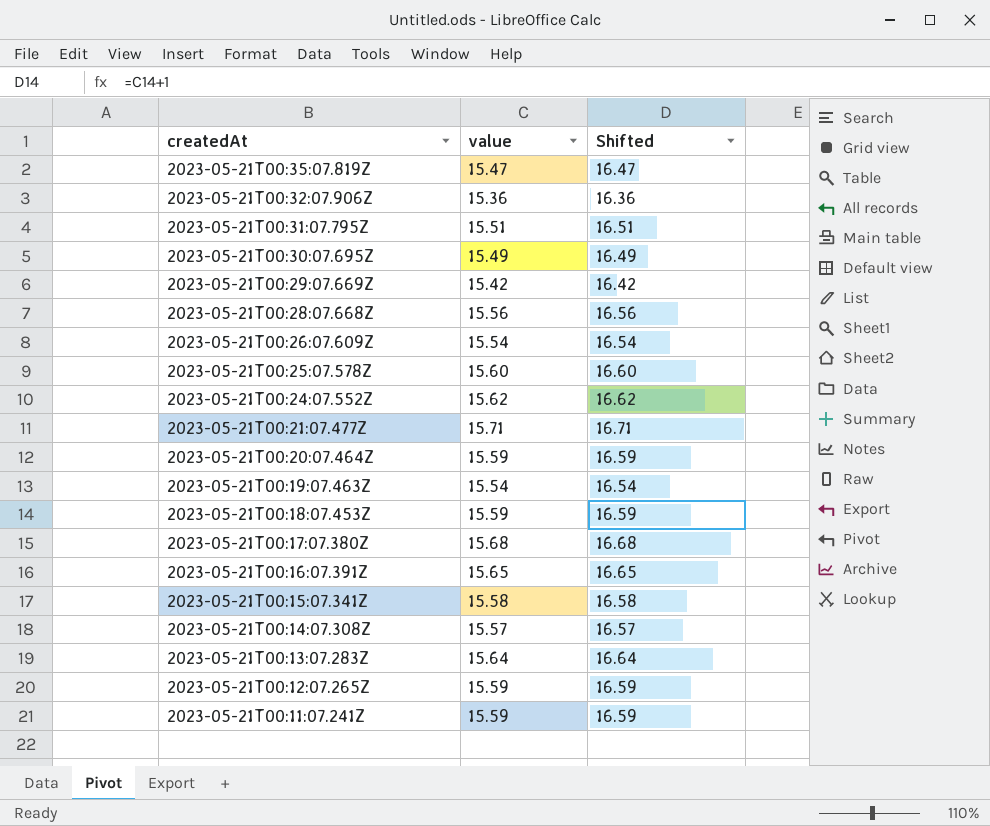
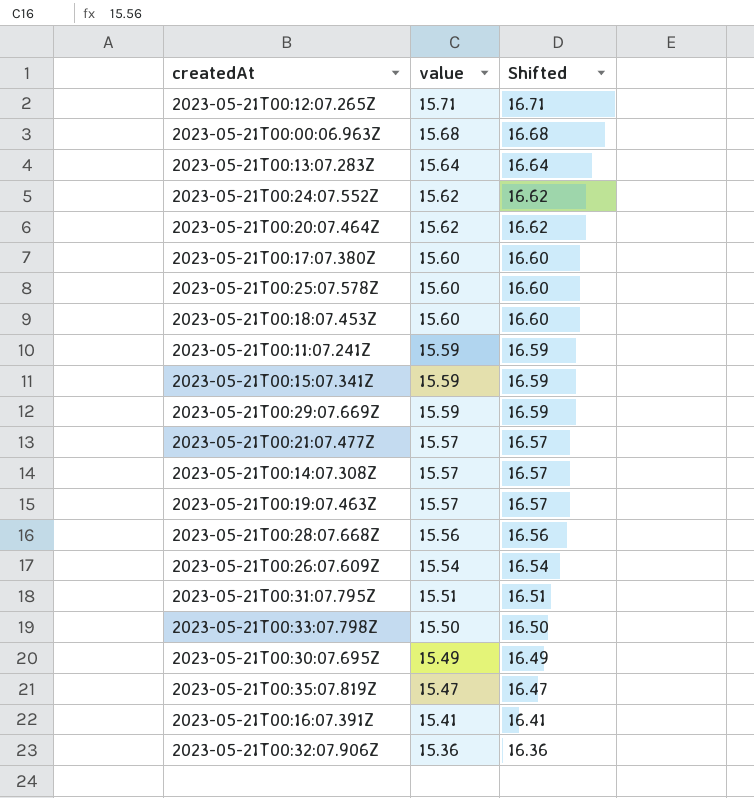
row order: createdAt descending -> value descending
2023-05-21T00:12:07.265Z | value: 15.59 -> 15.71
2023-05-21T00:12:07.265Z | Shifted: 16.59 -> 16.71
row 2023-05-21T00:00:06.963Z: none -> 15.68 | 16.68
2023-05-21T00:20:07.464Z | value: 15.59 -> 15.62
2023-05-21T00:20:07.464Z | Shifted: 16.59 -> 16.62
2023-05-21T00:17:07.380Z | value: 15.68 -> 15.60
2023-05-21T00:17:07.380Z | Shifted: 16.68 -> 16.60
2023-05-21T00:18:07.453Z | value: 15.59 -> 15.60
2023-05-21T00:18:07.453Z | Shifted: 16.59 -> 16.60
2023-05-21T00:15:07.341Z | value: 15.58 -> 15.59
2023-05-21T00:15:07.341Z | Shifted: 16.58 -> 16.59
2023-05-21T00:29:07.669Z | value: 15.42 -> 15.59
2023-05-21T00:29:07.669Z | Shifted: 16.42 -> 16.59
2023-05-21T00:21:07.477Z | value: 15.71 -> 15.57
2023-05-21T00:21:07.477Z | Shifted: 16.71 -> 16.57
2023-05-21T00:19:07.463Z | value: 15.54 -> 15.57
2023-05-21T00:19:07.463Z | Shifted: 16.54 -> 16.57
row 2023-05-21T00:33:07.798Z: none -> 15.50 | 16.50
2023-05-21T00:16:07.391Z | value: 15.65 -> 15.41
2023-05-21T00:16:07.391Z | Shifted: 16.65 -> 16.41

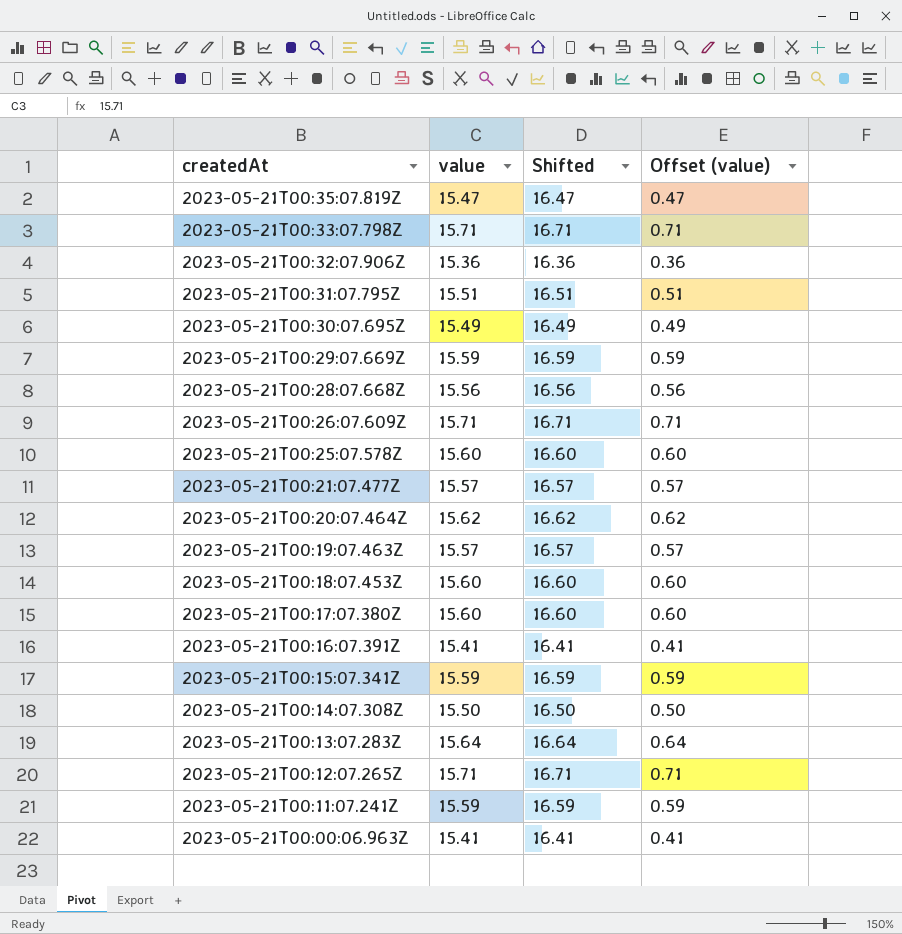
row order: value descending -> createdAt descending
column Offset (value) | formula: none -> [value] - 15
row 2023-05-21T00:24:07.552Z: 15.62 | 16.62 -> none
2023-05-21T00:33:07.798Z | value: 15.50 -> 15.71
2023-05-21T00:33:07.798Z | Shifted: 16.50 -> 16.71
2023-05-21T00:26:07.609Z | value: 15.54 -> 15.71
2023-05-21T00:26:07.609Z | Shifted: 16.54 -> 16.71
2023-05-21T00:14:07.308Z | value: 15.57 -> 15.50
2023-05-21T00:14:07.308Z | Shifted: 16.57 -> 16.50
2023-05-21T00:00:06.963Z | value: 15.68 -> 15.41
2023-05-21T00:00:06.963Z | Shifted: 16.68 -> 16.41

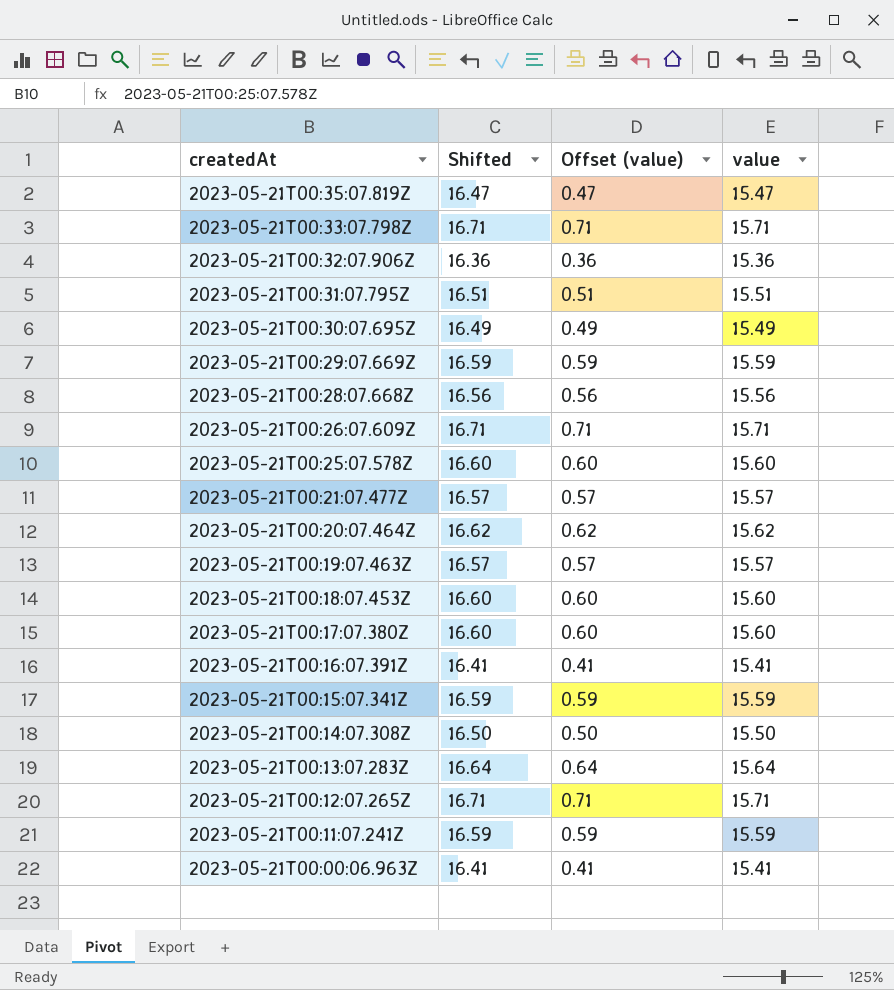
column value | position: 2 -> 4

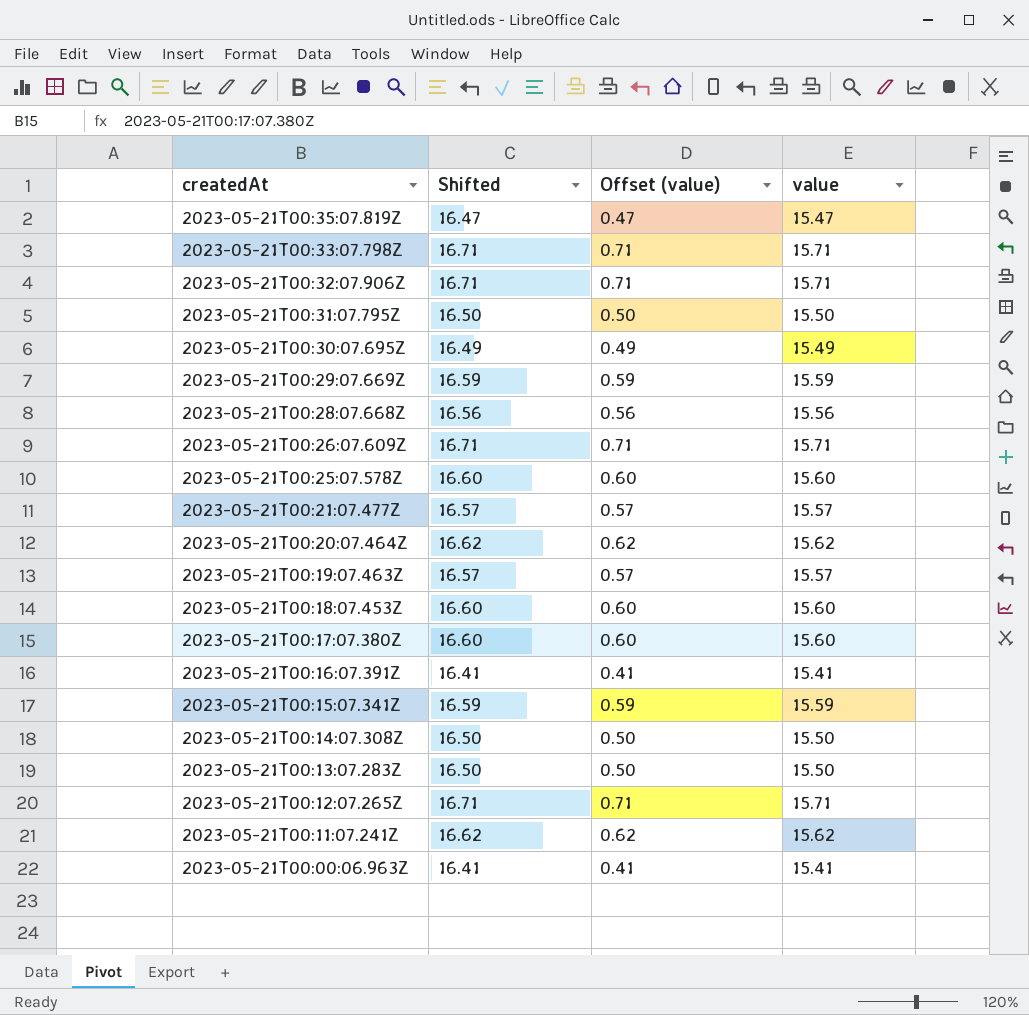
2023-05-21T00:32:07.906Z | Shifted: 16.36 -> 16.71
2023-05-21T00:32:07.906Z | Offset (value): 0.36 -> 0.71
2023-05-21T00:32:07.906Z | value: 15.36 -> 15.71
2023-05-21T00:31:07.795Z | Shifted: 16.51 -> 16.50
2023-05-21T00:31:07.795Z | Offset (value): 0.51 -> 0.50
2023-05-21T00:31:07.795Z | value: 15.51 -> 15.50
2023-05-21T00:13:07.283Z | Shifted: 16.64 -> 16.50
2023-05-21T00:13:07.283Z | Offset (value): 0.64 -> 0.50
2023-05-21T00:13:07.283Z | value: 15.64 -> 15.50
2023-05-21T00:11:07.241Z | Shifted: 16.59 -> 16.62
2023-05-21T00:11:07.241Z | Offset (value): 0.59 -> 0.62
2023-05-21T00:11:07.241Z | value: 15.59 -> 15.62

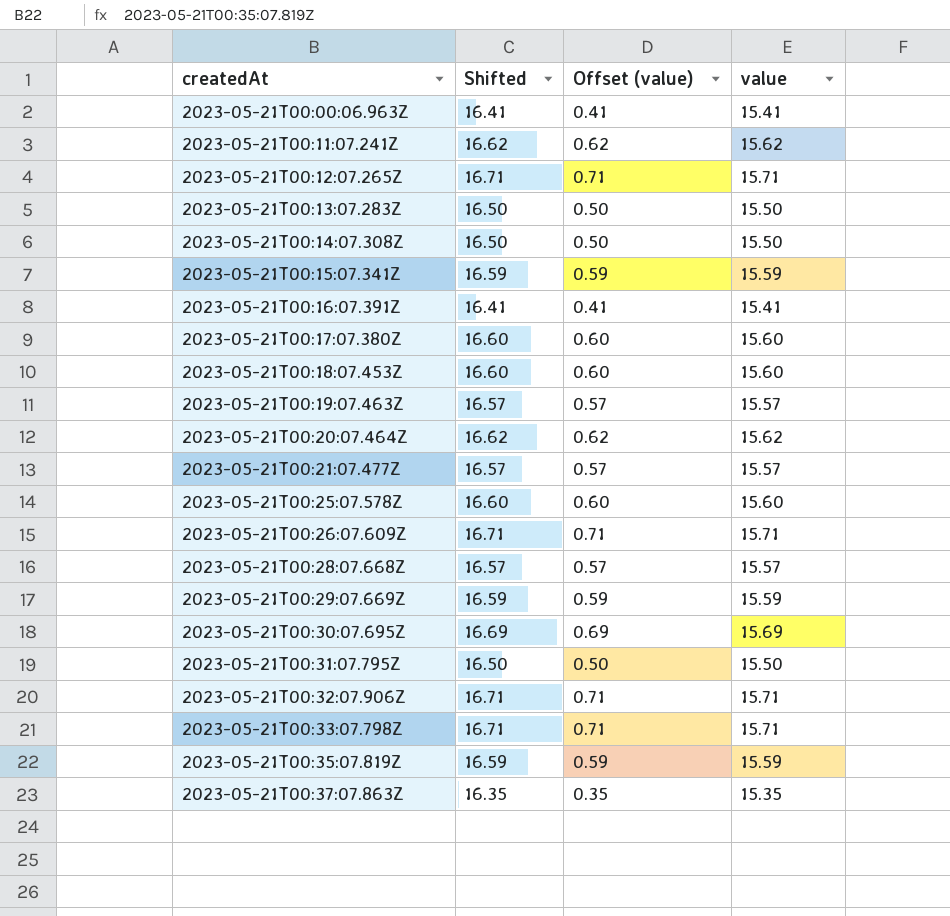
row order: createdAt descending -> createdAt ascending
2023-05-21T00:28:07.668Z | Shifted: 16.56 -> 16.57
2023-05-21T00:28:07.668Z | Offset (value): 0.56 -> 0.57
2023-05-21T00:28:07.668Z | value: 15.56 -> 15.57
2023-05-21T00:30:07.695Z | Shifted: 16.49 -> 16.69
2023-05-21T00:30:07.695Z | Offset (value): 0.49 -> 0.69
2023-05-21T00:30:07.695Z | value: 15.49 -> 15.69
2023-05-21T00:35:07.819Z | Shifted: 16.47 -> 16.59
2023-05-21T00:35:07.819Z | Offset (value): 0.47 -> 0.59
2023-05-21T00:35:07.819Z | value: 15.47 -> 15.59
row 2023-05-21T00:37:07.863Z: none -> 16.35 | 0.35 | 15.35

